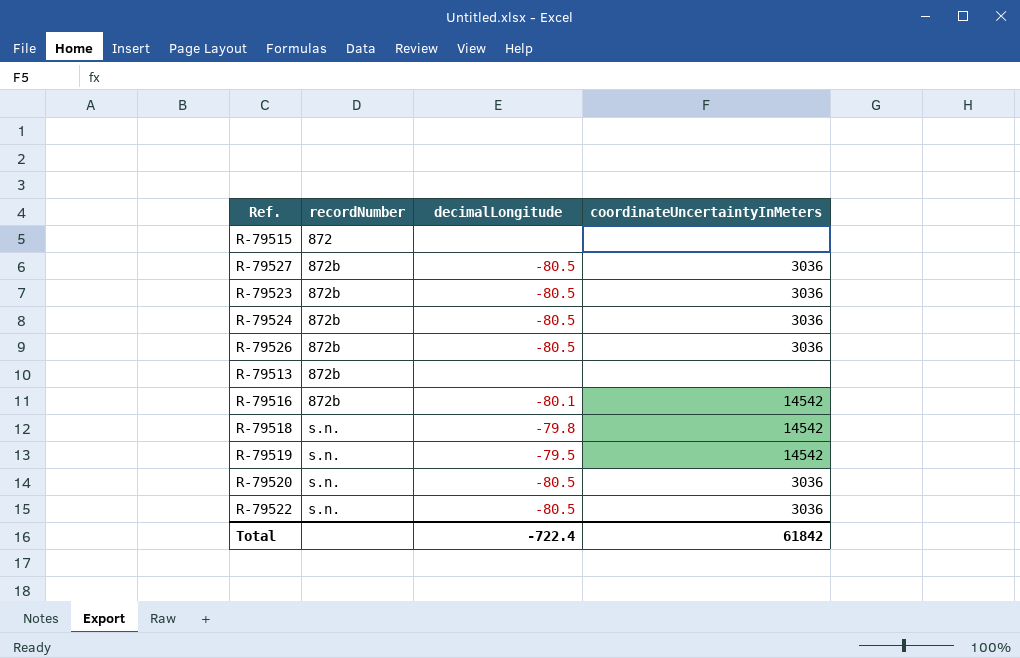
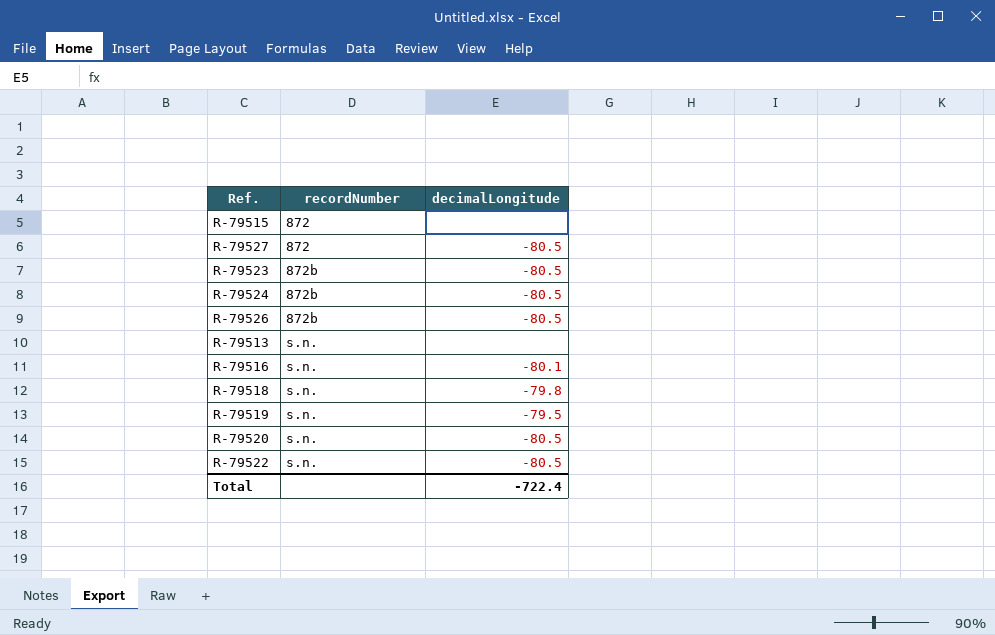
column coordinateUncertaintyInMeters | position: 4 -> none
R-79527 | recordNumber: 872b -> 872
R-79513 | recordNumber: 872b -> s.n.
R-79516 | recordNumber: 872b -> s.n.

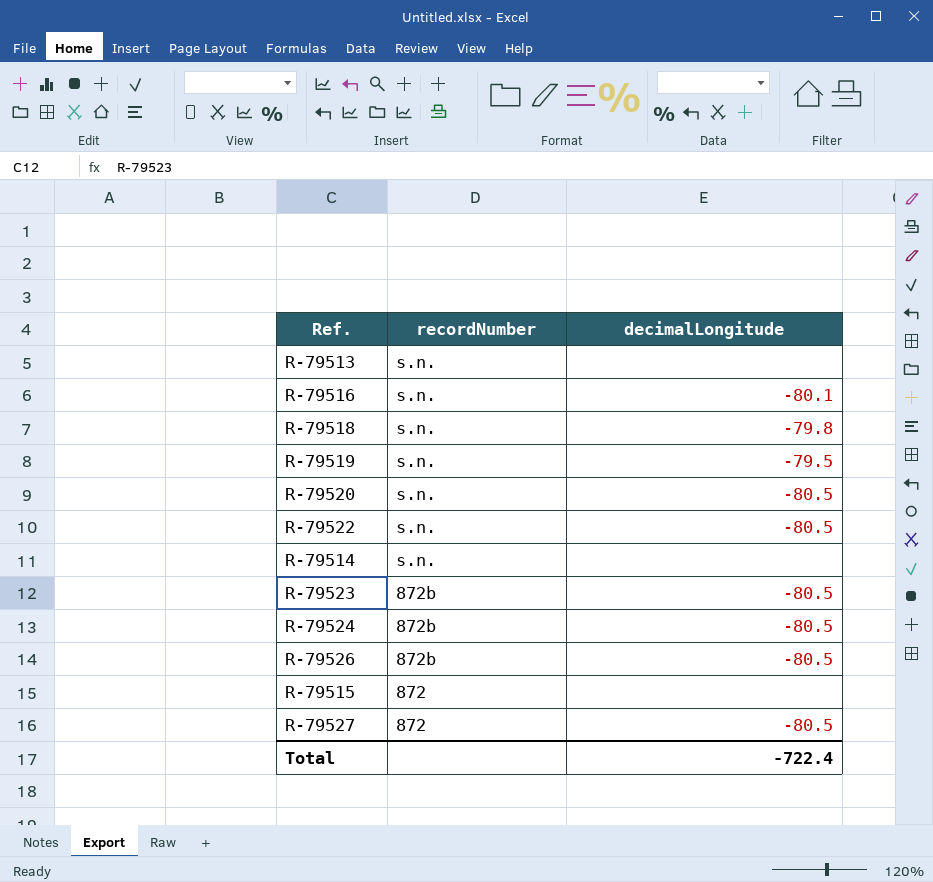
row order: recordNumber ascending -> recordNumber descending
row R-79514: none -> s.n. | none

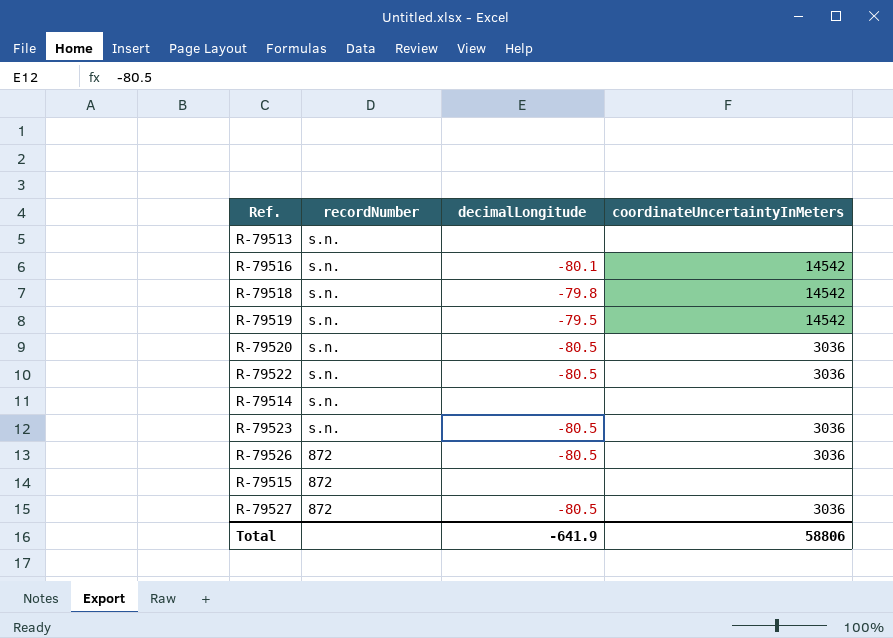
column coordinateUncertaintyInMeters | position: none -> 4
row R-79524: 872b | -80.5 -> none
R-79523 | recordNumber: 872b -> s.n.
R-79526 | recordNumber: 872b -> 872
Total | decimalLongitude: -722.4 -> -641.9

